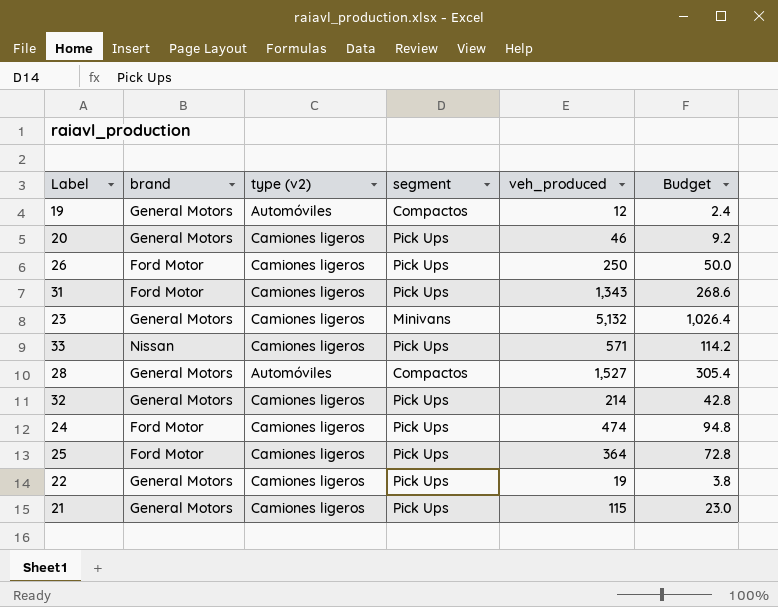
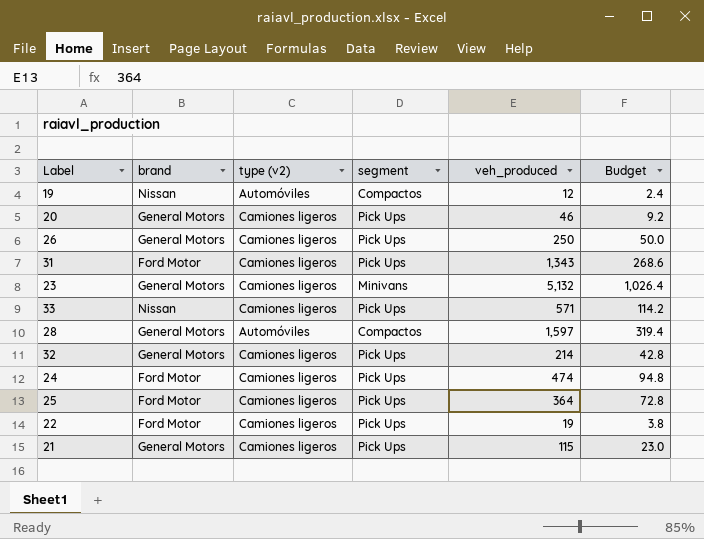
19 | brand: General Motors -> Nissan
26 | brand: Ford Motor -> General Motors
28 | veh_produced: 1,527 -> 1,597
28 | Budget: 305.4 -> 319.4
22 | brand: General Motors -> Ford Motor

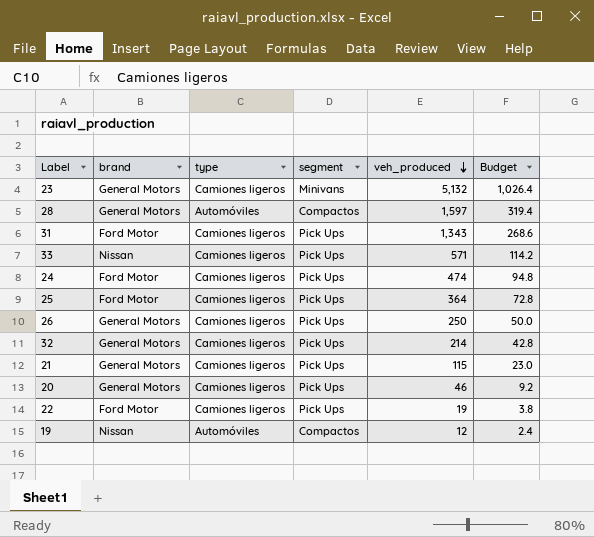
row order: none -> veh_produced descending
column name: type (v2) -> type

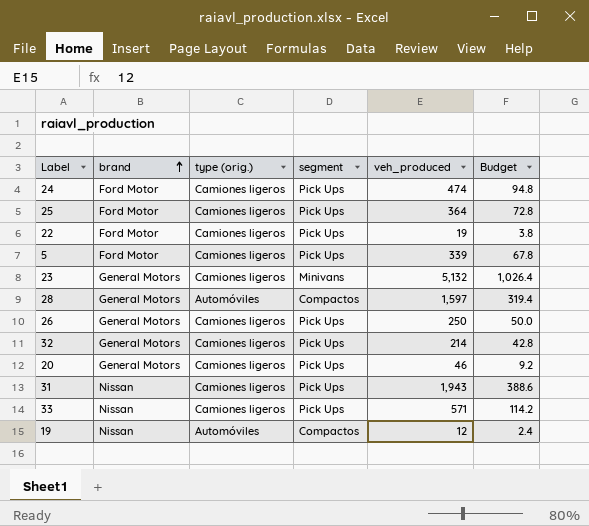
row order: veh_produced descending -> brand ascending
column name: type -> type (orig.)
row 21: General Motors | Camiones ligeros | Pick Ups | 115 | 23.0 -> none
row 5: none -> Ford Motor | Camiones ligeros | Pick Ups | 339 | 67.8
31 | brand: Ford Motor -> Nissan
31 | veh_produced: 1,343 -> 1,943
31 | Budget: 268.6 -> 388.6

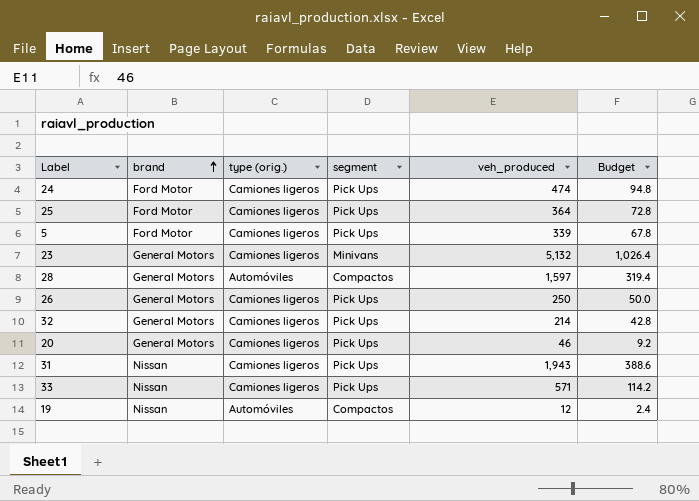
row 22: Ford Motor | Camiones ligeros | Pick Ups | 19 | 3.8 -> none

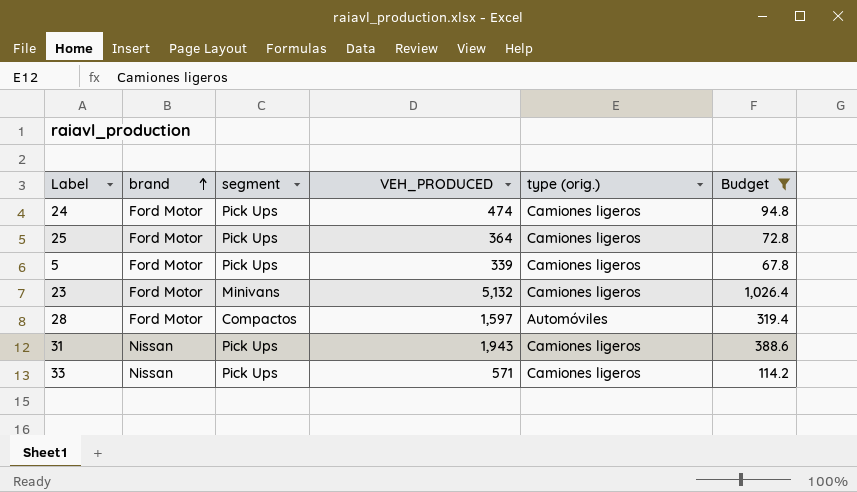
filter: none -> Budget >= 67.8
column name: veh_produced -> VEH_PRODUCED
column type (orig.) | position: 3 -> 5
23 | brand: General Motors -> Ford Motor
28 | brand: General Motors -> Ford Motor

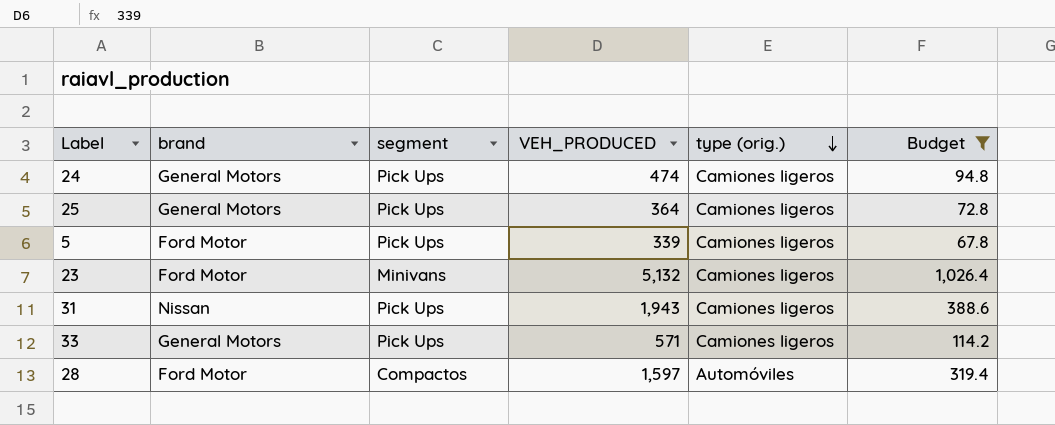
row order: brand ascending -> type (orig.) descending
24 | brand: Ford Motor -> General Motors
25 | brand: Ford Motor -> General Motors
33 | brand: Nissan -> General Motors

